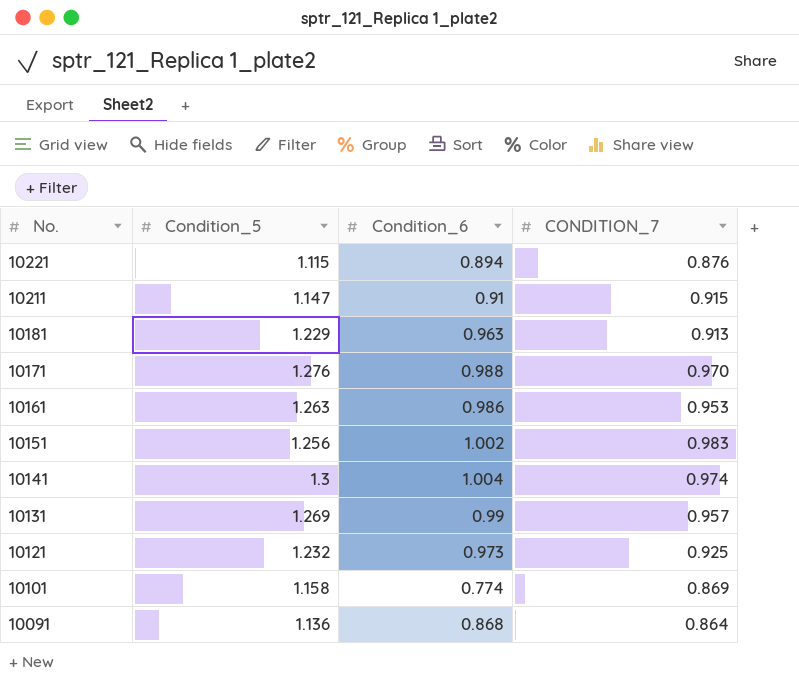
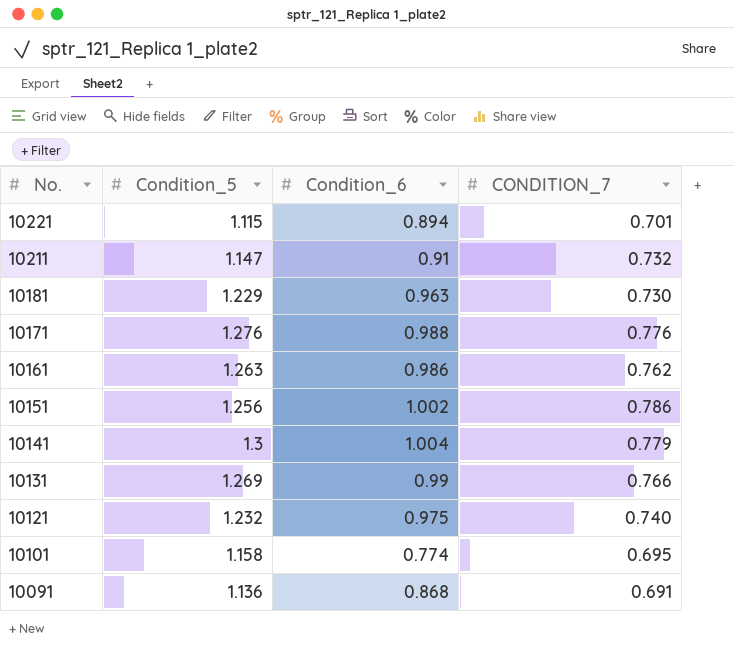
10221 | CONDITION_7: 0.876 -> 0.701
10211 | CONDITION_7: 0.915 -> 0.732
10181 | CONDITION_7: 0.913 -> 0.730
10171 | CONDITION_7: 0.970 -> 0.776
10161 | CONDITION_7: 0.953 -> 0.762
10151 | CONDITION_7: 0.983 -> 0.786
10141 | CONDITION_7: 0.974 -> 0.779
10131 | CONDITION_7: 0.957 -> 0.766
10121 | Condition_6: 0.973 -> 0.975
10121 | CONDITION_7: 0.925 -> 0.740
10101 | CONDITION_7: 0.869 -> 0.695
10091 | CONDITION_7: 0.864 -> 0.691

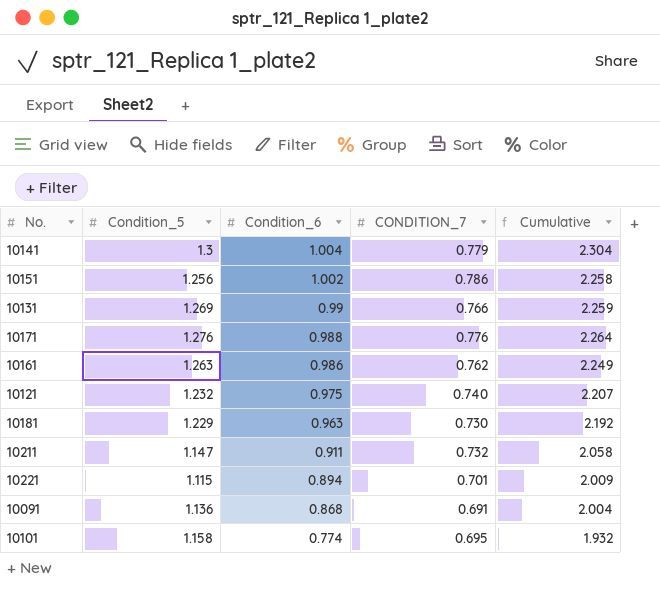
row order: No. descending -> Condition_6 descending
column Cumulative | formula: none -> [Condition_5] + [Condition_6]
10211 | Condition_6: 0.91 -> 0.911

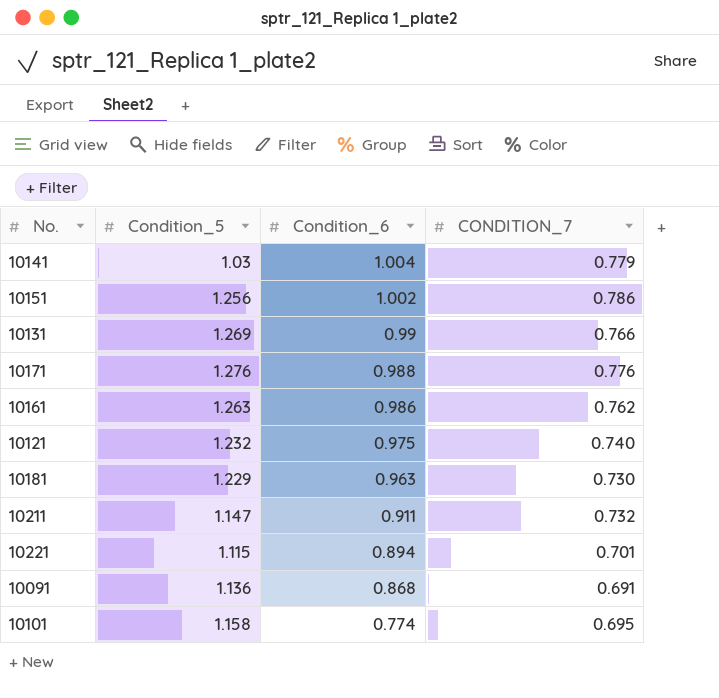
column Cumulative | formula: [Condition_5] + [Condition_6] -> none
10141 | Condition_5: 1.3 -> 1.03

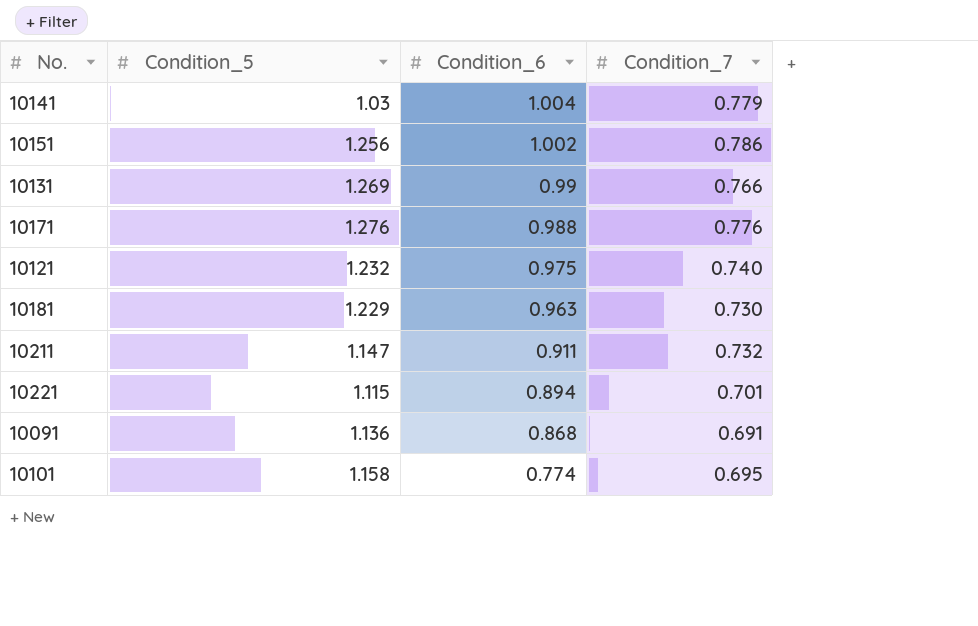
column name: CONDITION_7 -> Condition_7
row 10161: 1.263 | 0.986 | 0.762 -> none

